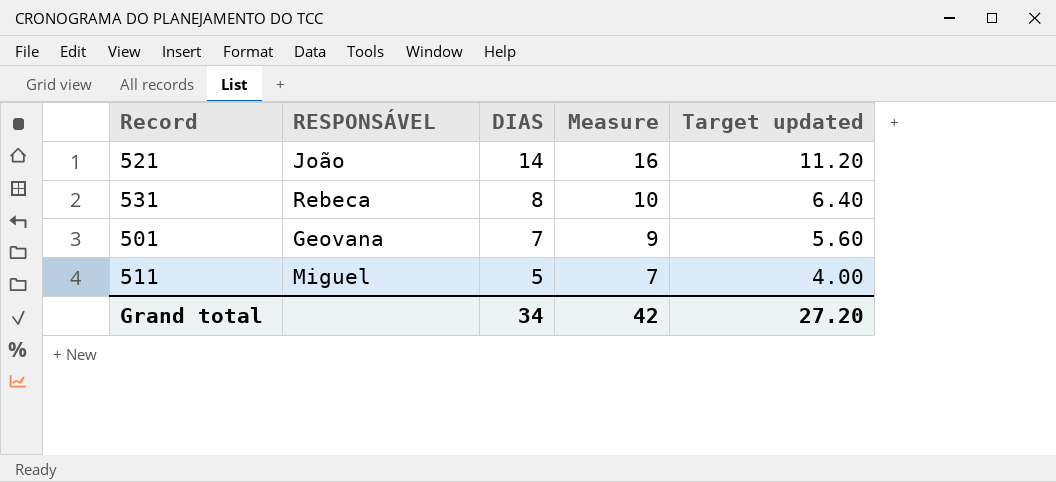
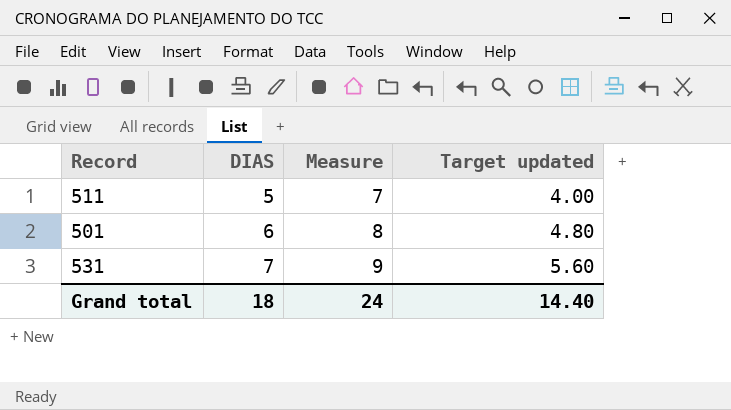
row order: DIAS descending -> DIAS ascending
column RESPONSÁVEL | position: 2 -> none
row 521: João | 14 | 16 | 11.20 -> none
501 | DIAS: 7 -> 6
501 | Measure: 9 -> 8
501 | Target updated: 5.60 -> 4.80
531 | DIAS: 8 -> 7
531 | Measure: 10 -> 9
531 | Target updated: 6.40 -> 5.60
Grand total | DIAS: 34 -> 18
Grand total | Measure: 42 -> 24
Grand total | Target updated: 27.20 -> 14.40

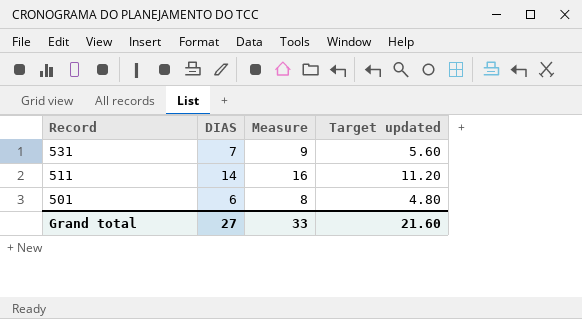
row order: DIAS ascending -> Record descending
511 | DIAS: 5 -> 14
511 | Measure: 7 -> 16
511 | Target updated: 4.00 -> 11.20
Grand total | DIAS: 18 -> 27
Grand total | Measure: 24 -> 33
Grand total | Target updated: 14.40 -> 21.60

